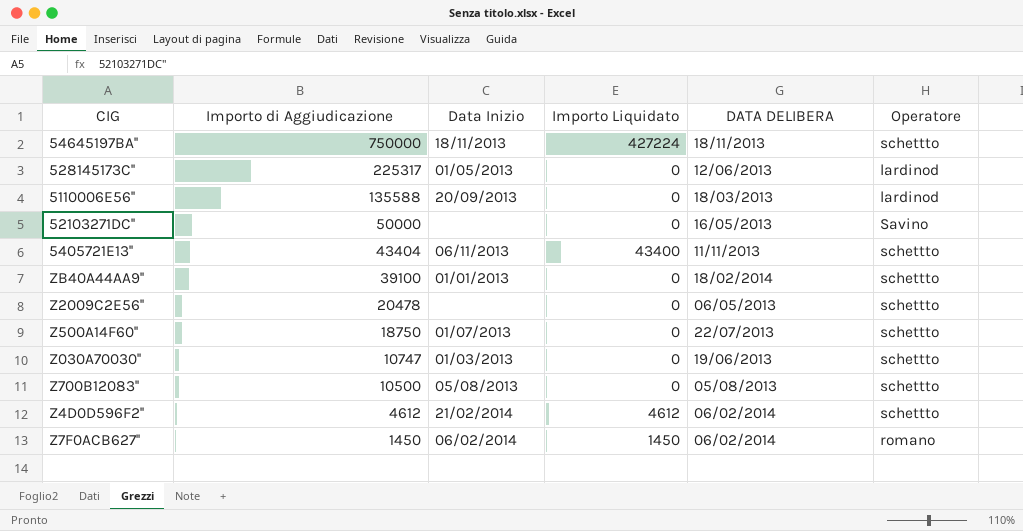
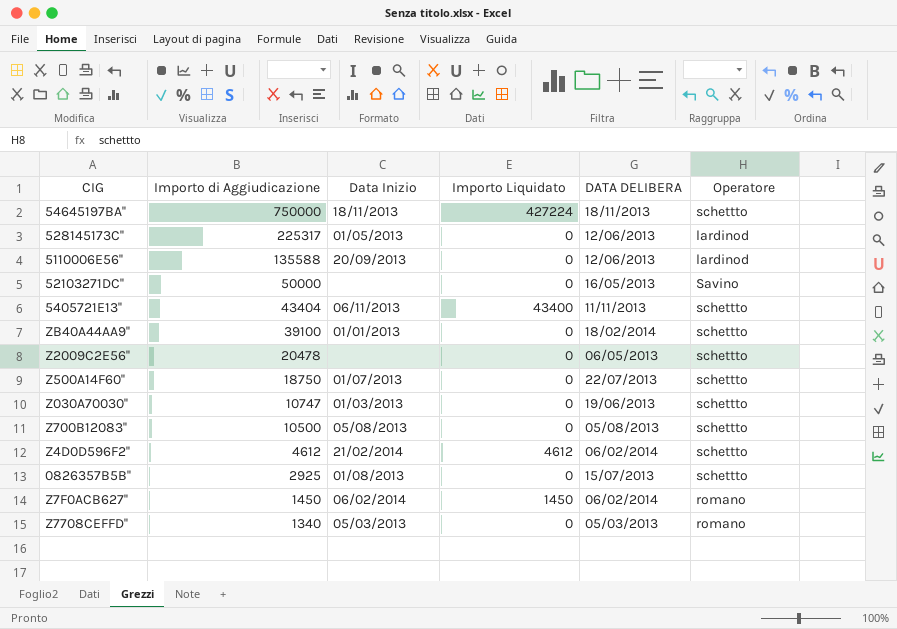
5110006E56'' | DATA DELIBERA: 18/03/2013 -> 12/06/2013
row 0826357B5B'': none -> 2925 | 01/08/2013 | 0 | 15/07/2013 | schettto
row Z7708CEFFD'': none -> 1340 | 05/03/2013 | 0 | 05/03/2013 | romano

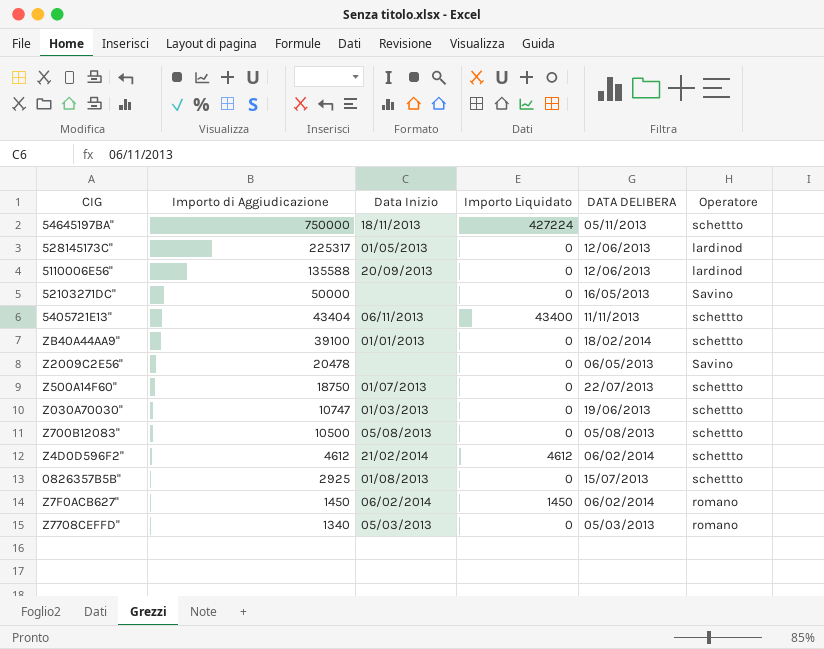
54645197BA'' | DATA DELIBERA: 18/11/2013 -> 05/11/2013
Z2009C2E56'' | Operatore: schettto -> Savino

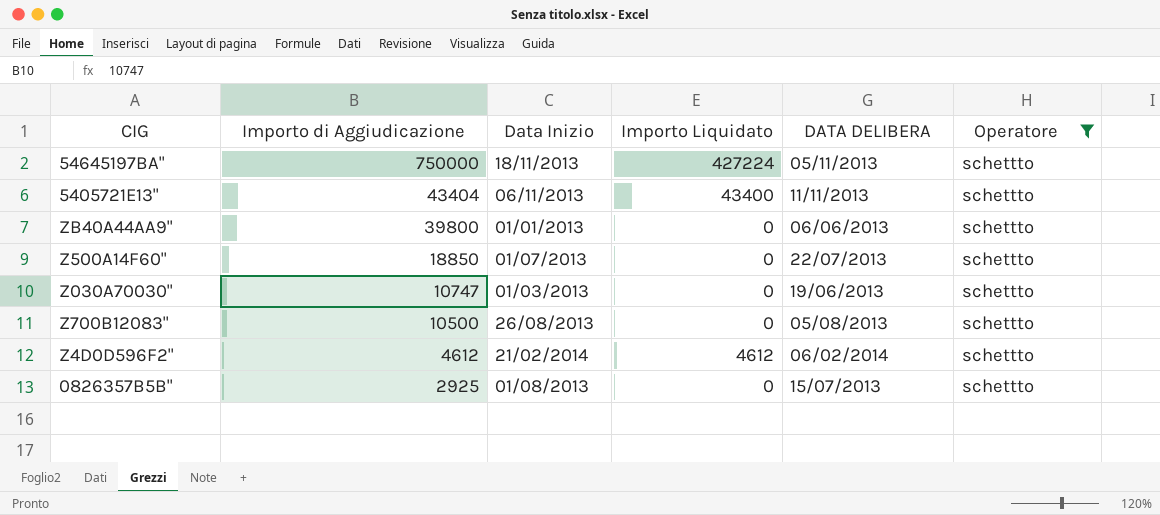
filter: none -> Operatore = schettto
ZB40A44AA9'' | Importo di Aggiudicazione: 39100 -> 39800
ZB40A44AA9'' | DATA DELIBERA: 18/02/2014 -> 06/06/2013
Z500A14F60'' | Importo di Aggiudicazione: 18750 -> 18850
Z700B12083'' | Data Inizio: 05/08/2013 -> 26/08/2013

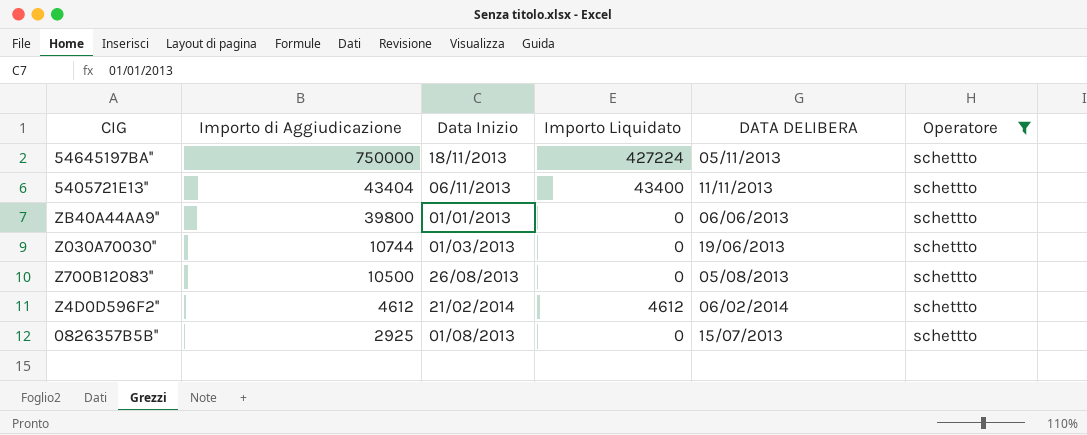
row Z500A14F60'': 18850 | 01/07/2013 | 0 | 22/07/2013 | schettto -> none
Z030A70030'' | Importo di Aggiudicazione: 10747 -> 10744

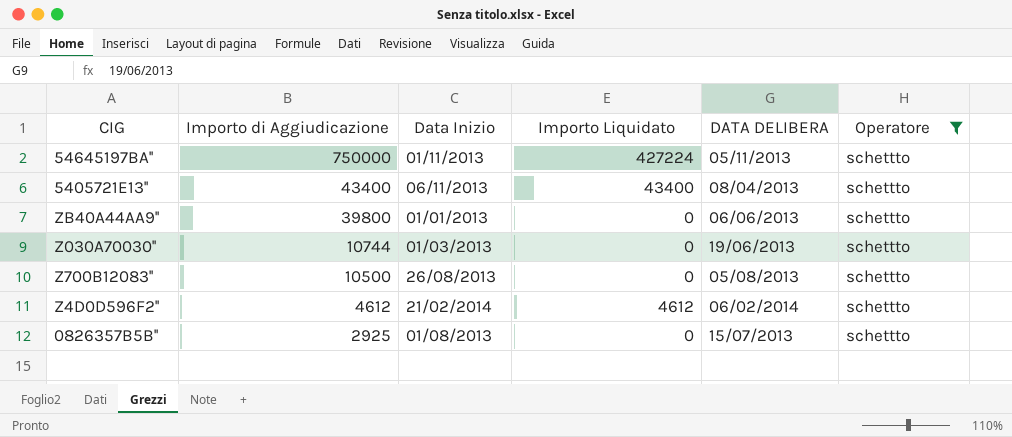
54645197BA'' | Data Inizio: 18/11/2013 -> 01/11/2013
5405721E13'' | Importo di Aggiudicazione: 43404 -> 43400
5405721E13'' | DATA DELIBERA: 11/11/2013 -> 08/04/2013

